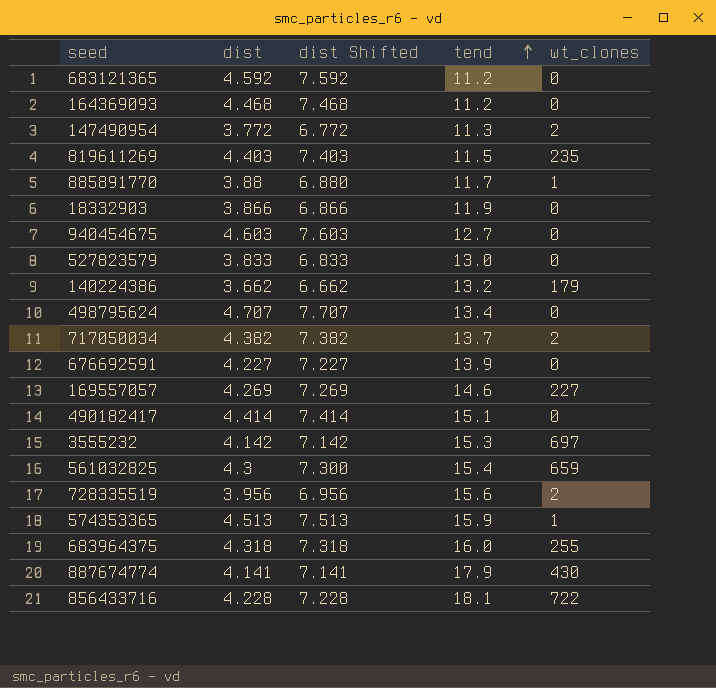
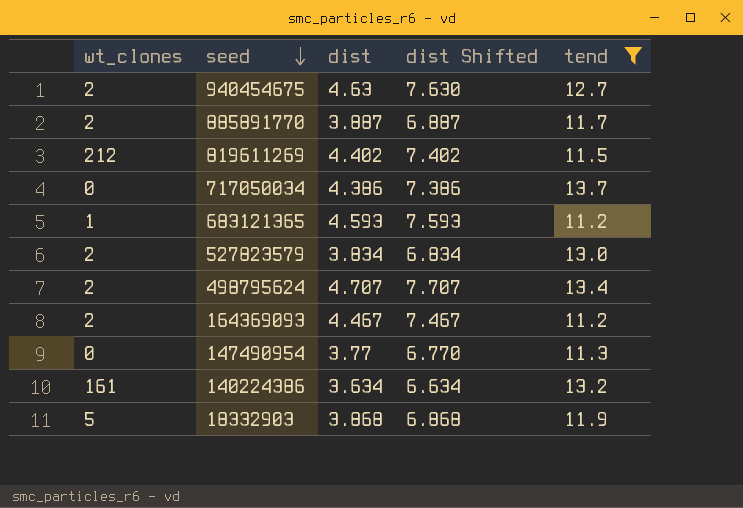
filter: none -> tend <= 13.7
row order: tend ascending -> seed descending
column wt_clones | position: 5 -> 1
940454675 | wt_clones: 0 -> 2
940454675 | dist: 4.603 -> 4.63
940454675 | dist Shifted: 7.603 -> 7.630
885891770 | wt_clones: 1 -> 2
885891770 | dist: 3.88 -> 3.887
885891770 | dist Shifted: 6.880 -> 6.887
819611269 | wt_clones: 235 -> 212
819611269 | dist: 4.403 -> 4.402
819611269 | dist Shifted: 7.403 -> 7.402
717050034 | wt_clones: 2 -> 0
717050034 | dist: 4.382 -> 4.386
717050034 | dist Shifted: 7.382 -> 7.386
683121365 | wt_clones: 0 -> 1
683121365 | dist: 4.592 -> 4.593
683121365 | dist Shifted: 7.592 -> 7.593
527823579 | wt_clones: 0 -> 2
527823579 | dist: 3.833 -> 3.834
527823579 | dist Shifted: 6.833 -> 6.834
498795624 | wt_clones: 0 -> 2
164369093 | wt_clones: 0 -> 2
164369093 | dist: 4.468 -> 4.467
164369093 | dist Shifted: 7.468 -> 7.467
147490954 | wt_clones: 2 -> 0
147490954 | dist: 3.772 -> 3.77
147490954 | dist Shifted: 6.772 -> 6.770
140224386 | wt_clones: 179 -> 161
140224386 | dist: 3.662 -> 3.634
140224386 | dist Shifted: 6.662 -> 6.634
18332903 | wt_clones: 0 -> 5
18332903 | dist: 3.866 -> 3.868
18332903 | dist Shifted: 6.866 -> 6.868

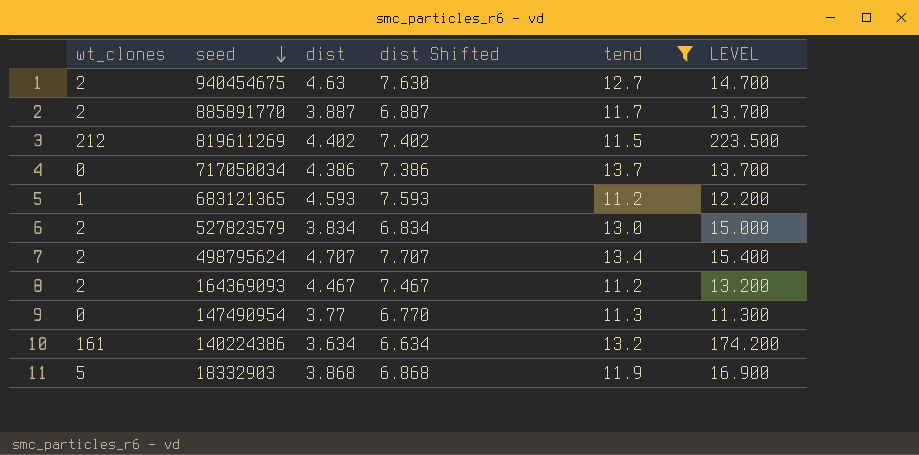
column LEVEL | formula: none -> [wt_clones] + [tend]

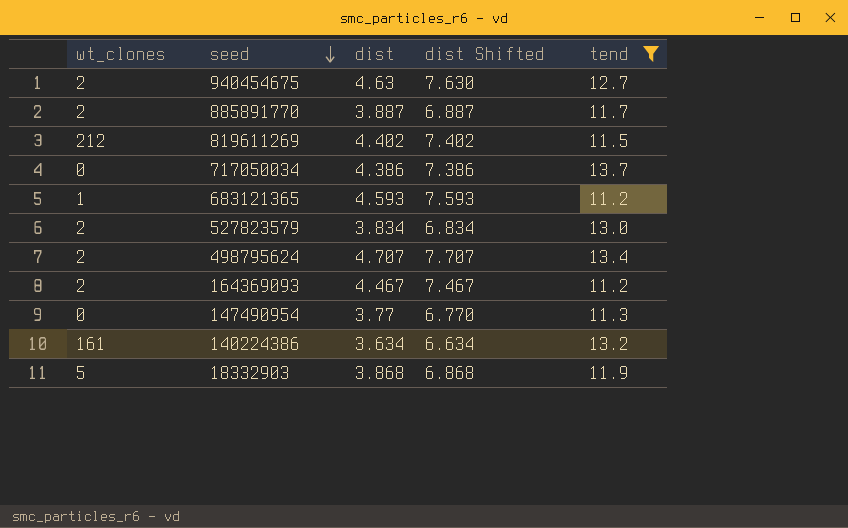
column LEVEL | formula: [wt_clones] + [tend] -> none

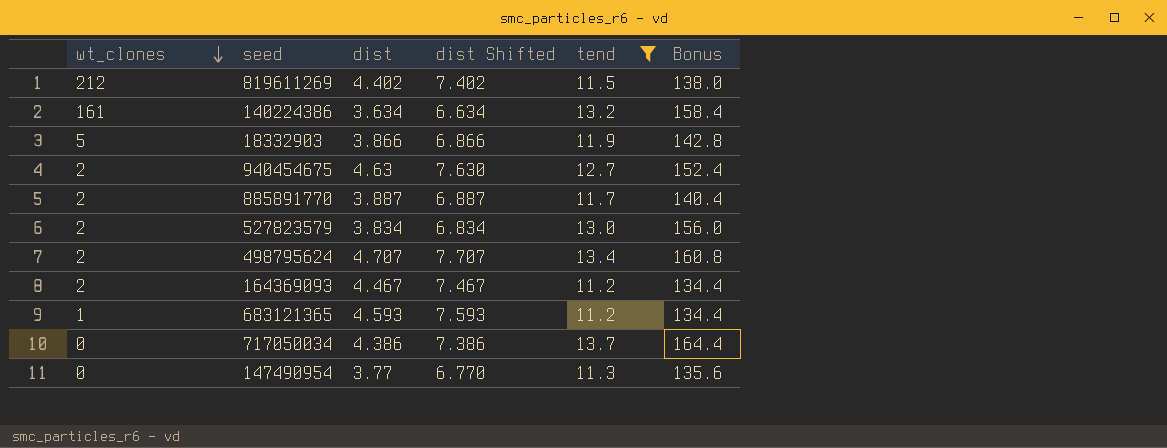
row order: seed descending -> wt_clones descending
column Bonus | formula: none -> [tend] * 12
18332903 | dist: 3.868 -> 3.866
18332903 | dist Shifted: 6.868 -> 6.866

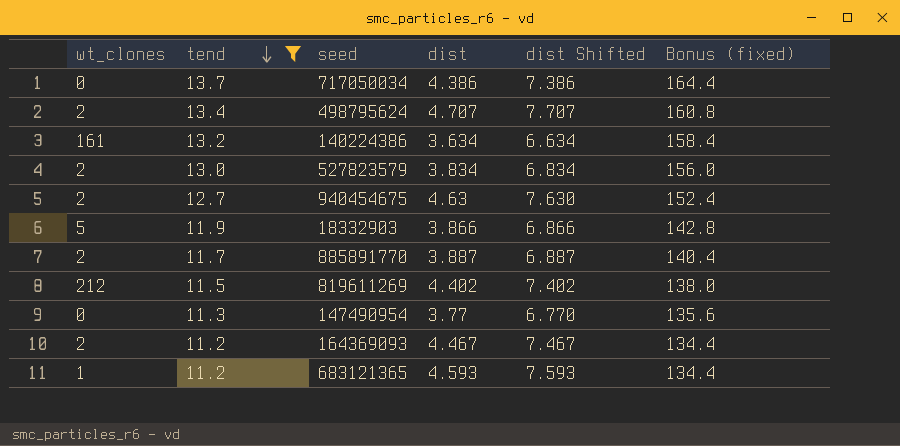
row order: wt_clones descending -> tend descending
column tend | position: 5 -> 2
column name: Bonus -> Bonus (fixed)

